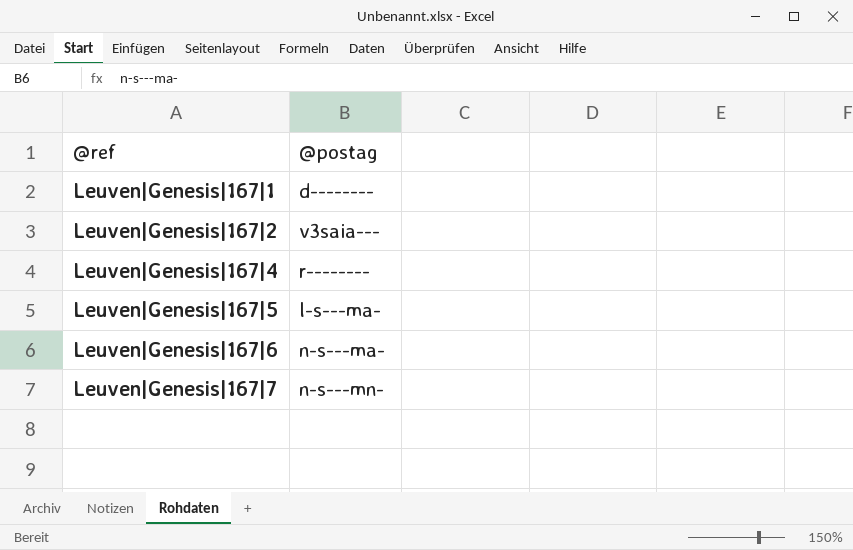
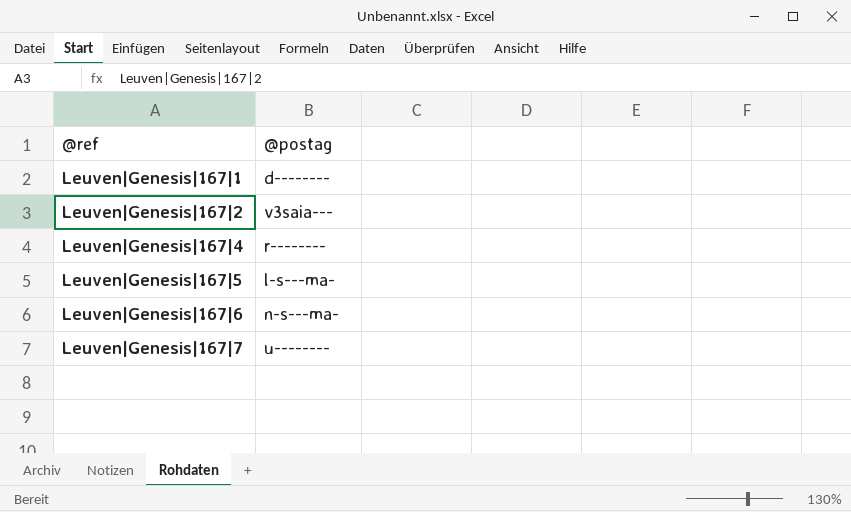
Leuven|Genesis|167|7 | @postag: n-s---mn- -> u--------

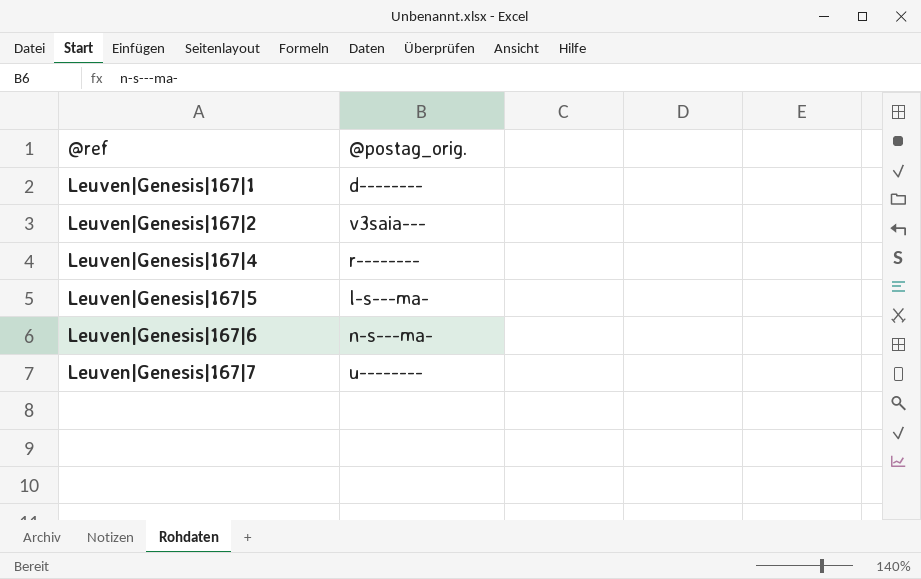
column name: @postag -> @postag_orig.

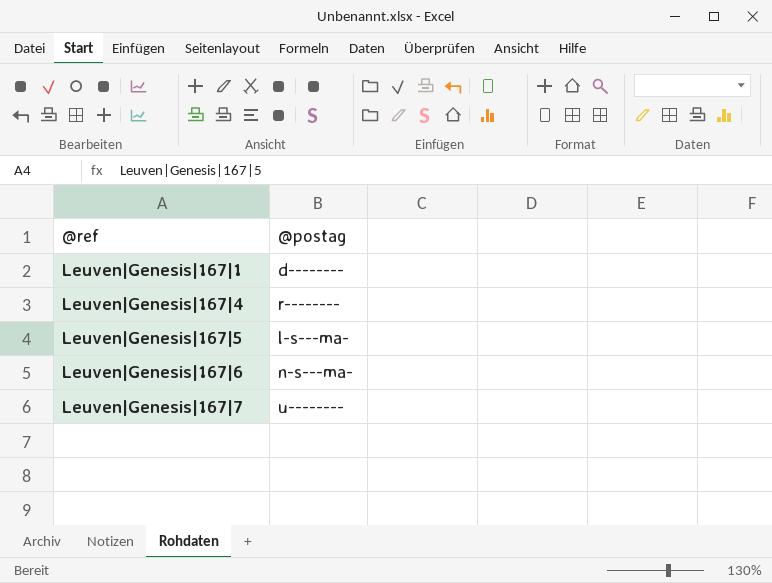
column name: @postag_orig. -> @postag
row Leuven|Genesis|167|2: v3saia--- -> none

